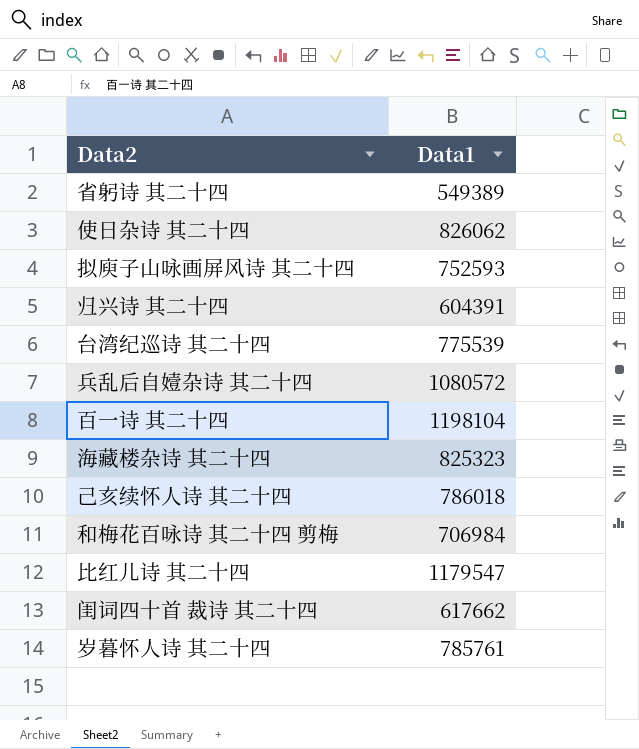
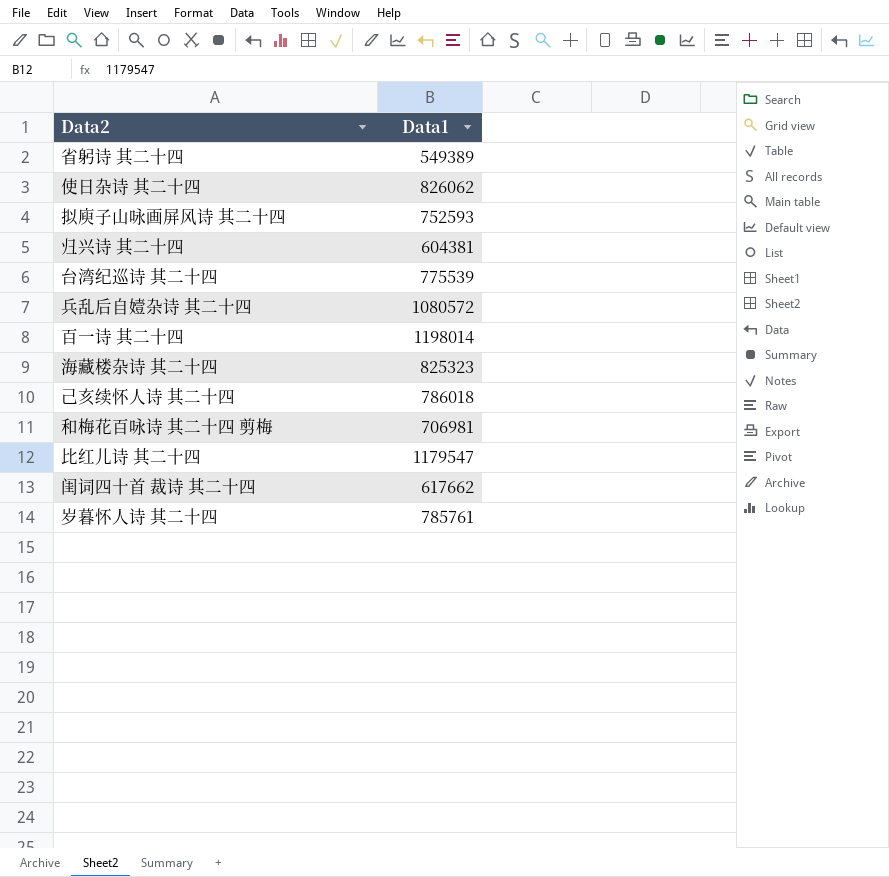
归兴诗 其二十四 | Data1: 604391 -> 604381
百一诗 其二十四 | Data1: 1198104 -> 1198014
和梅花百咏诗 其二十四 剪梅 | Data1: 706984 -> 706981

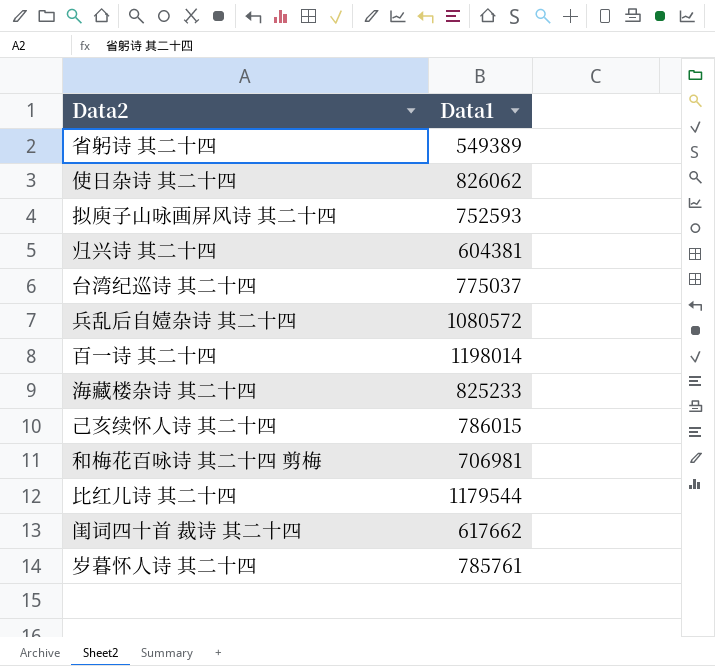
台湾纪巡诗 其二十四 | Data1: 775539 -> 775037
海藏楼杂诗 其二十四 | Data1: 825323 -> 825233
己亥续怀人诗 其二十四 | Data1: 786018 -> 786015
比红儿诗 其二十四 | Data1: 1179547 -> 1179544

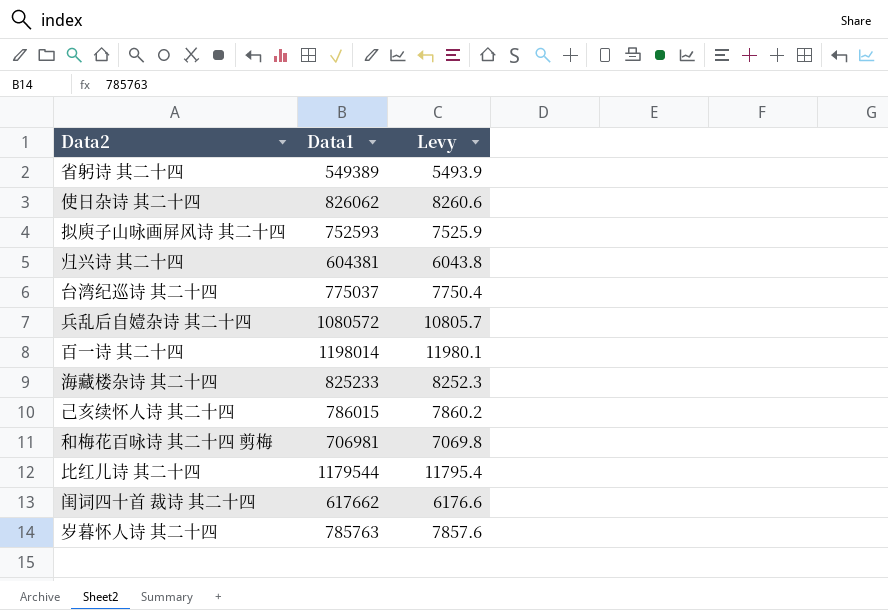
column Levy | formula: none -> [Data1] * 0.01
岁暮怀人诗 其二十四 | Data1: 785761 -> 785763

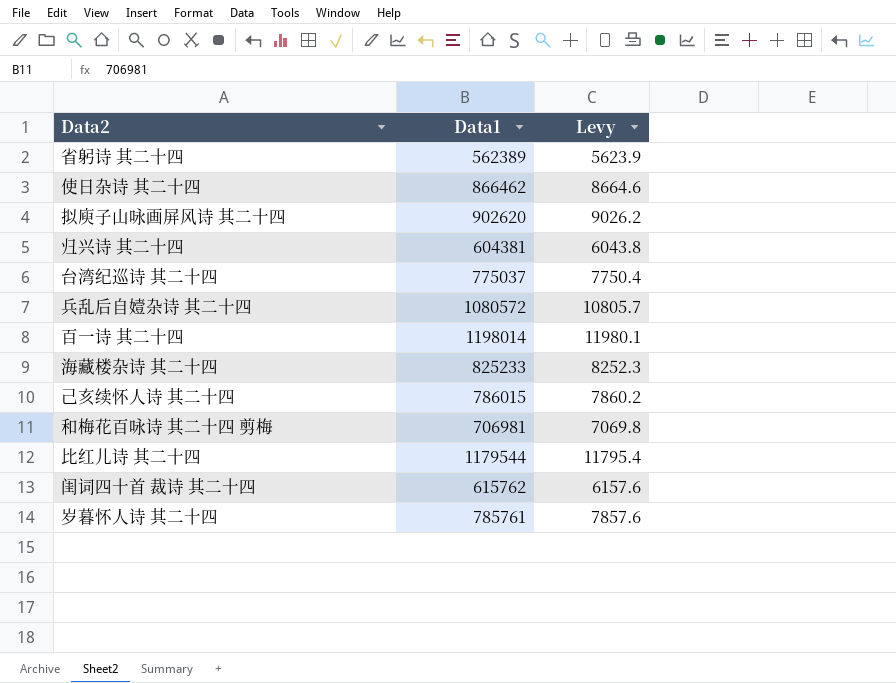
省躬诗 其二十四 | Data1: 549389 -> 562389
省躬诗 其二十四 | Levy: 5493.9 -> 5623.9
使日杂诗 其二十四 | Data1: 826062 -> 866462
使日杂诗 其二十四 | Levy: 8260.6 -> 8664.6
拟庾子山咏画屏风诗 其二十四 | Data1: 752593 -> 902620
拟庾子山咏画屏风诗 其二十四 | Levy: 7525.9 -> 9026.2
闺词四十首 裁诗 其二十四 | Data1: 617662 -> 615762
闺词四十首 裁诗 其二十四 | Levy: 6176.6 -> 6157.6
岁暮怀人诗 其二十四 | Data1: 785763 -> 785761

